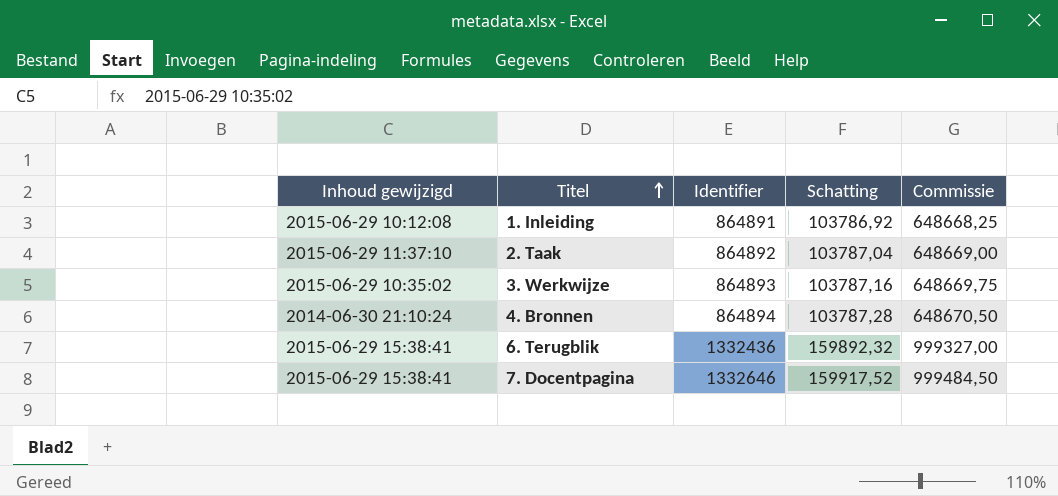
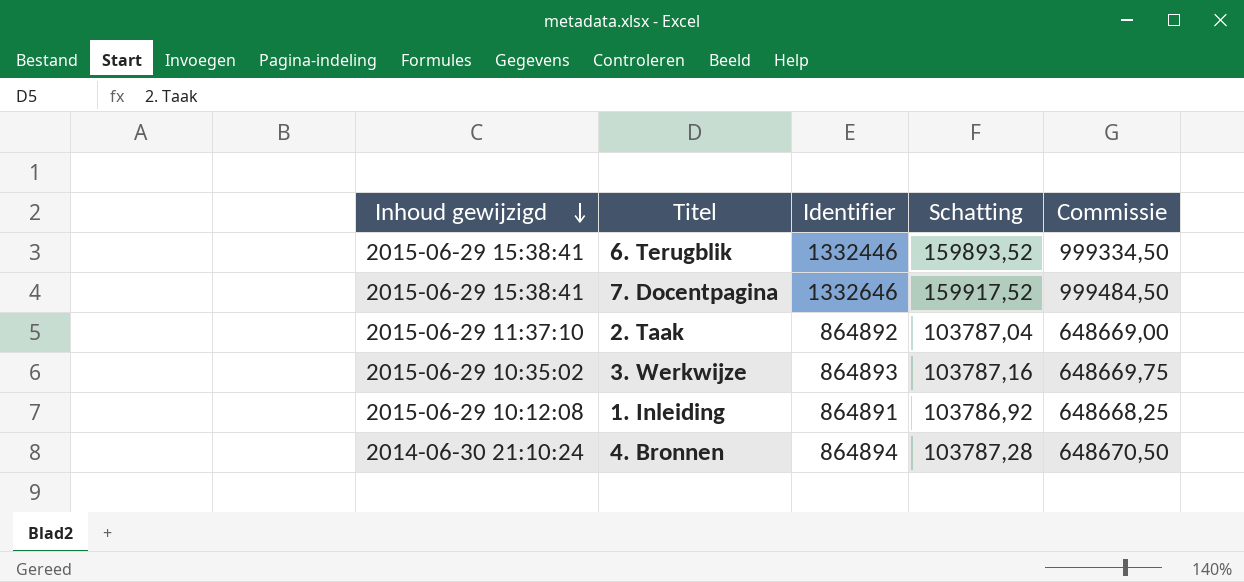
row order: Titel ascending -> Inhoud gewijzigd descending
6. Terugblik | Identifier: 1332436 -> 1332446
6. Terugblik | Schatting: 159892,32 -> 159893,52
6. Terugblik | Commissie: 999327,00 -> 999334,50

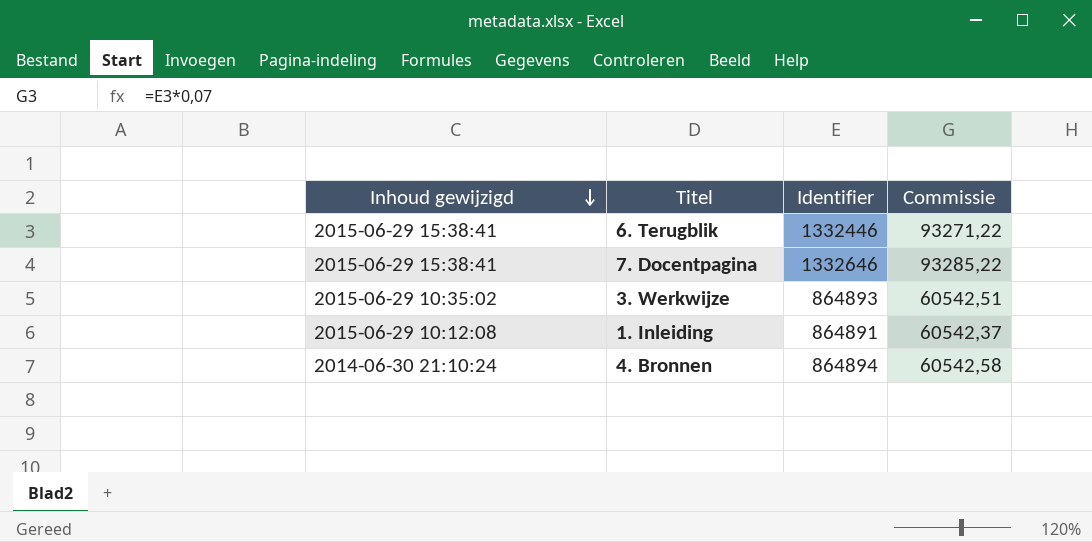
column Schatting | formula: [Identifier] * 0,12 -> none
column Commissie | formula: [Identifier] * 0,75 -> [Identifier] * 0,07
row 2. Taak: 2015-06-29 11:37:10 | 864892 | 103787,04 | 648669,00 -> none

